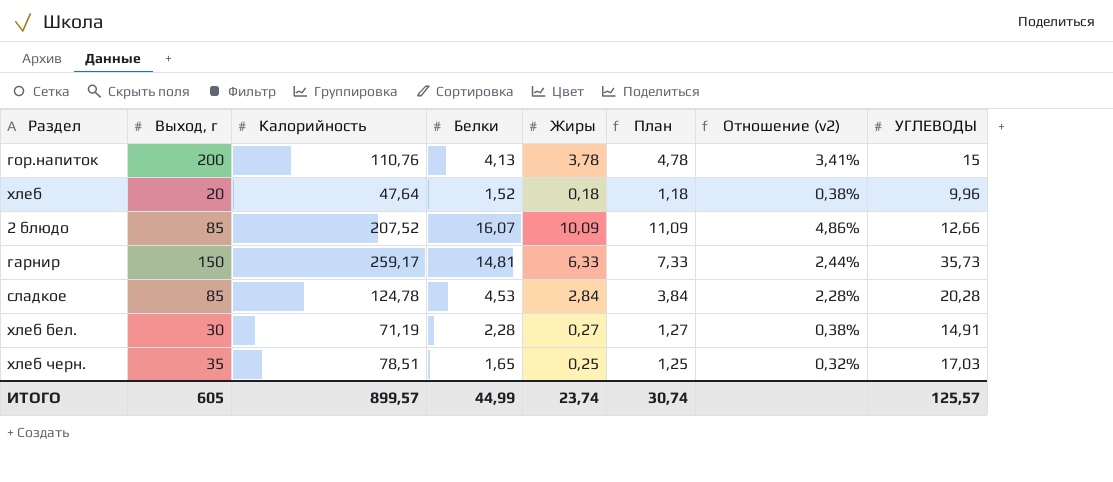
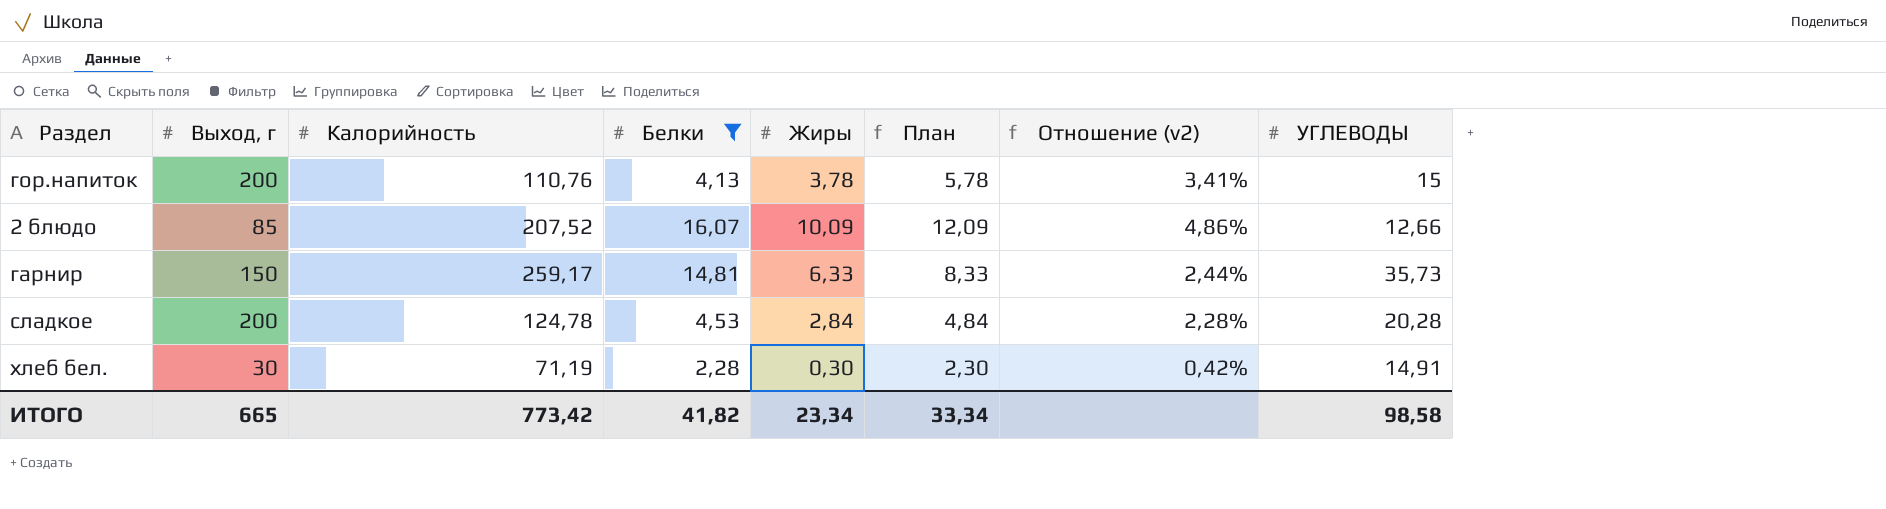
filter: none -> Белки >= 2,28
column План | formula: [Жиры] + 1 -> [Жиры] + 2
сладкое | Выход, г: 85 -> 200
хлеб бел. | Жиры: 0,27 -> 0,30
хлеб бел. | Отношение (v2): 0,38% -> 0,42%
ИТОГО | Выход, г: 605 -> 665
ИТОГО | Калорийность: 899,57 -> 773,42
ИТОГО | Белки: 44,99 -> 41,82
ИТОГО | Жиры: 23,74 -> 23,34
ИТОГО | План: 30,74 -> 33,34
ИТОГО | УГЛЕВОДЫ: 125,57 -> 98,58

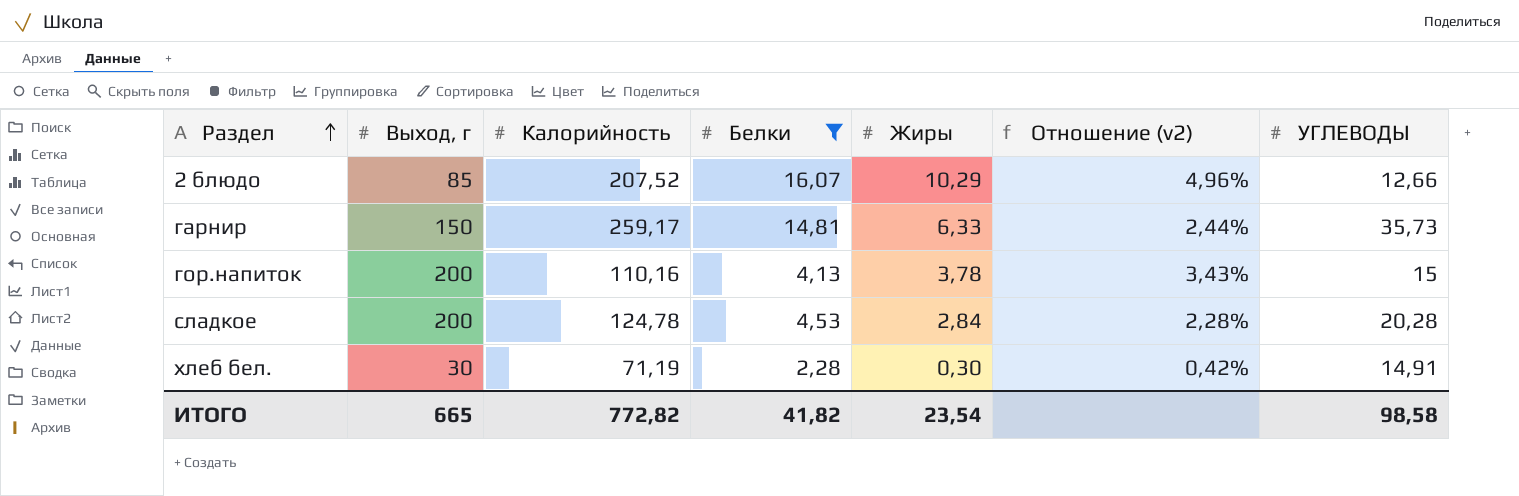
row order: none -> Раздел ascending
column План | formula: [Жиры] + 2 -> none
2 блюдо | Жиры: 10,09 -> 10,29
2 блюдо | Отношение (v2): 4,86% -> 4,96%
гор.напиток | Калорийность: 110,76 -> 110,16
гор.напиток | Отношение (v2): 3,41% -> 3,43%
ИТОГО | Калорийность: 773,42 -> 772,82
ИТОГО | Жиры: 23,34 -> 23,54

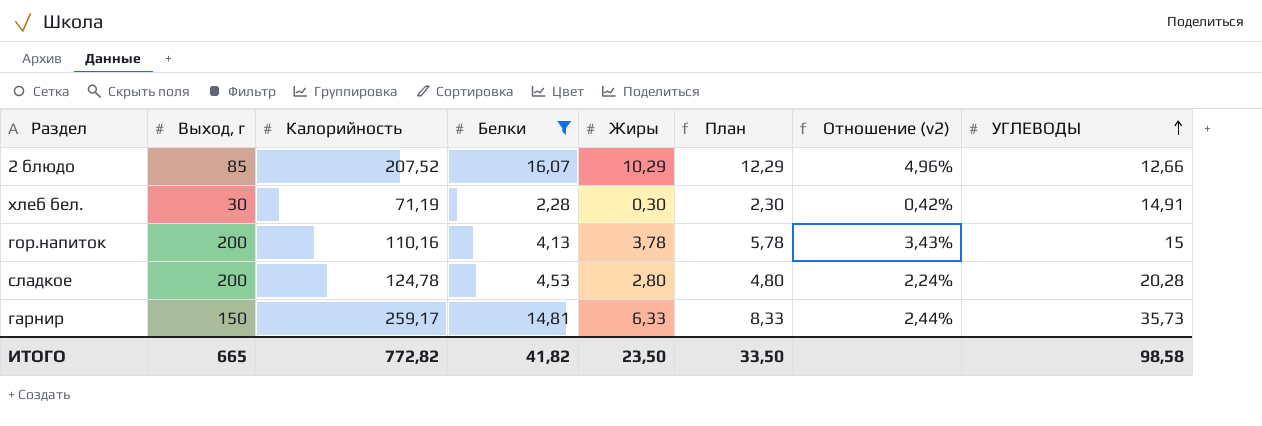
row order: Раздел ascending -> УГЛЕВОДЫ ascending
column План | formula: none -> [Жиры] + 2
сладкое | Жиры: 2,84 -> 2,80
сладкое | Отношение (v2): 2,28% -> 2,24%
ИТОГО | Жиры: 23,54 -> 23,50

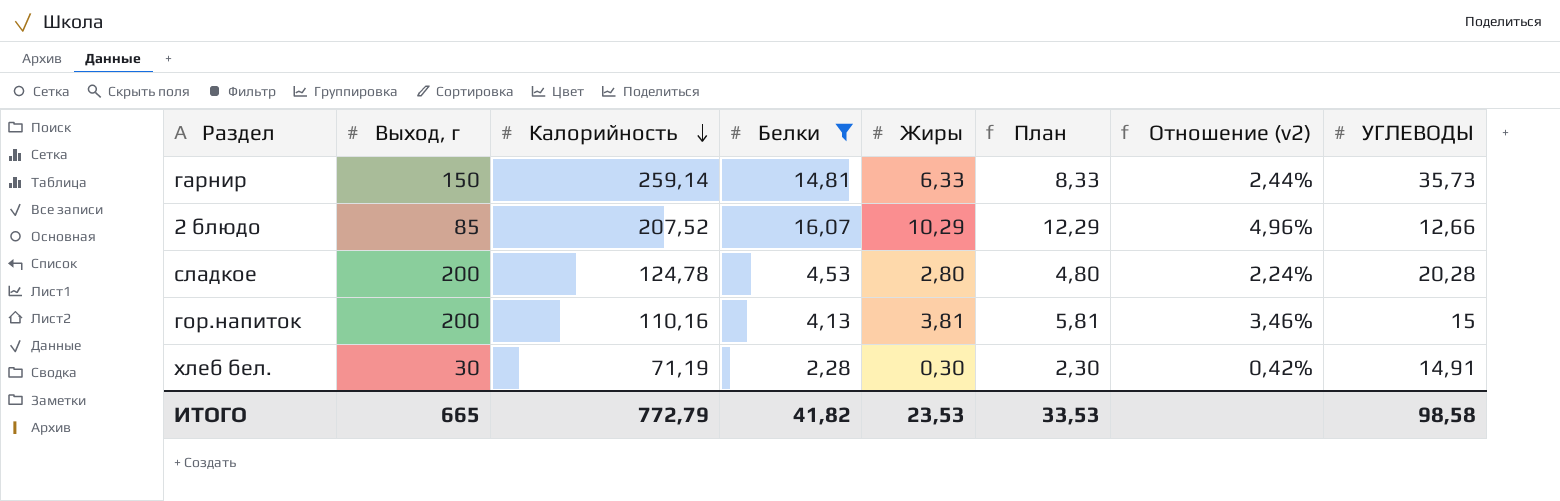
row order: УГЛЕВОДЫ ascending -> Калорийность descending
гарнир | Калорийность: 259,17 -> 259,14
гор.напиток | Жиры: 3,78 -> 3,81
гор.напиток | План: 5,78 -> 5,81
гор.напиток | Отношение (v2): 3,43% -> 3,46%
ИТОГО | Калорийность: 772,82 -> 772,79
ИТОГО | Жиры: 23,50 -> 23,53
ИТОГО | План: 33,50 -> 33,53

